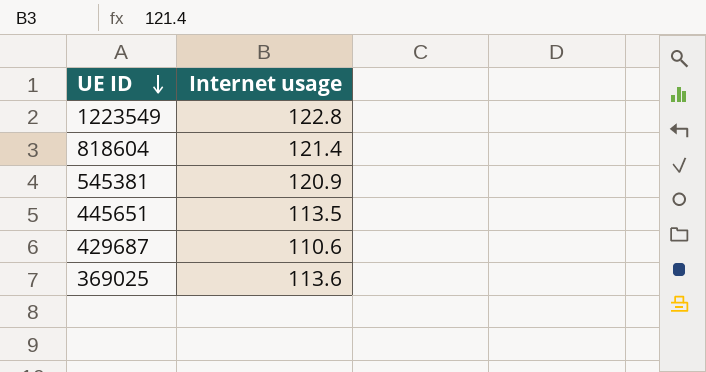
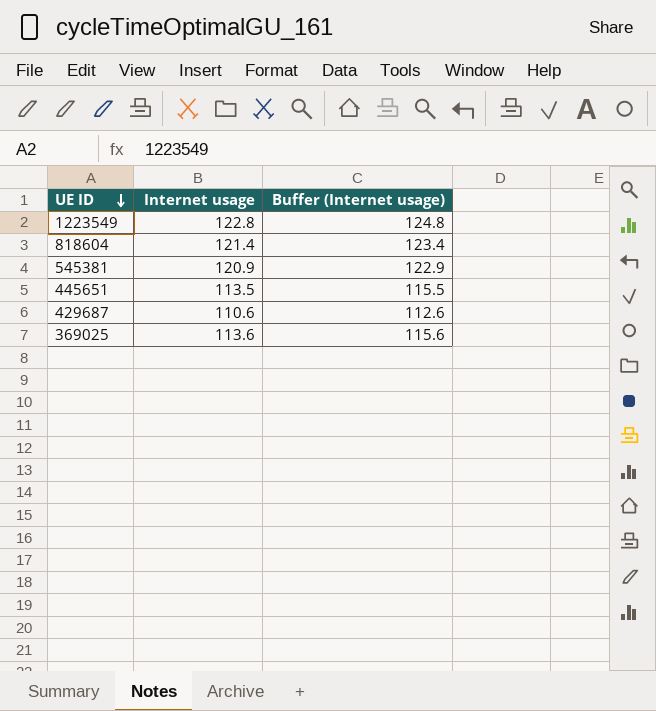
column Buffer (Internet usage) | formula: none -> [Internet usage] + 2

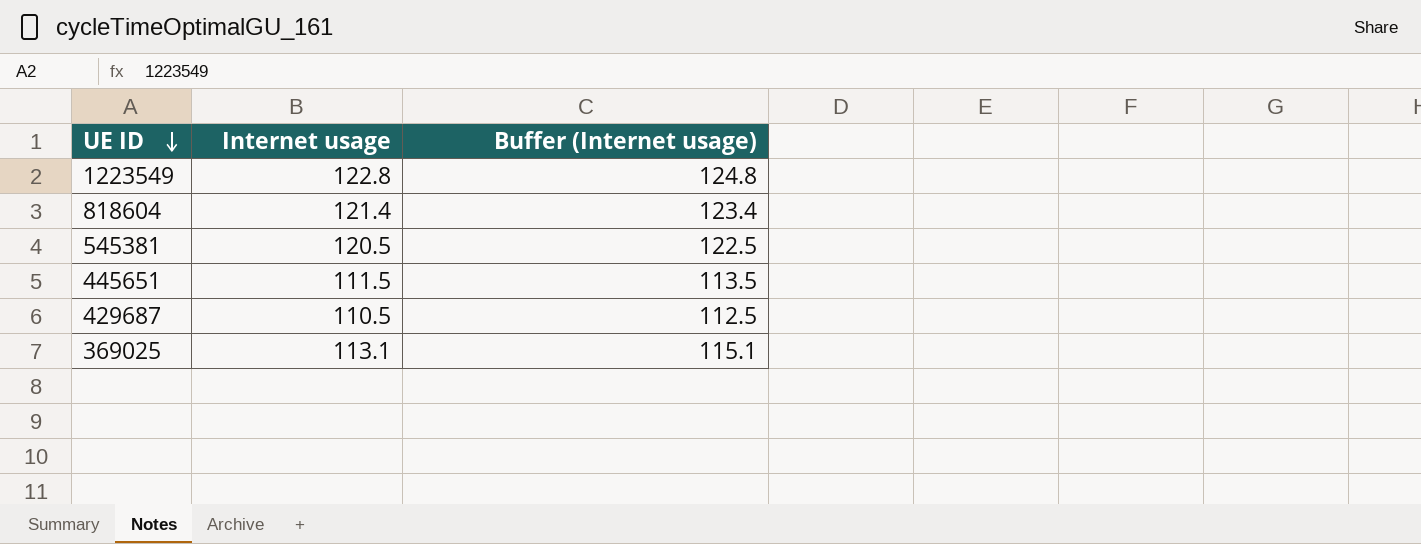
545381 | Internet usage: 120.9 -> 120.5
545381 | Buffer (Internet usage): 122.9 -> 122.5
445651 | Internet usage: 113.5 -> 111.5
445651 | Buffer (Internet usage): 115.5 -> 113.5
429687 | Internet usage: 110.6 -> 110.5
429687 | Buffer (Internet usage): 112.6 -> 112.5
369025 | Internet usage: 113.6 -> 113.1
369025 | Buffer (Internet usage): 115.6 -> 115.1

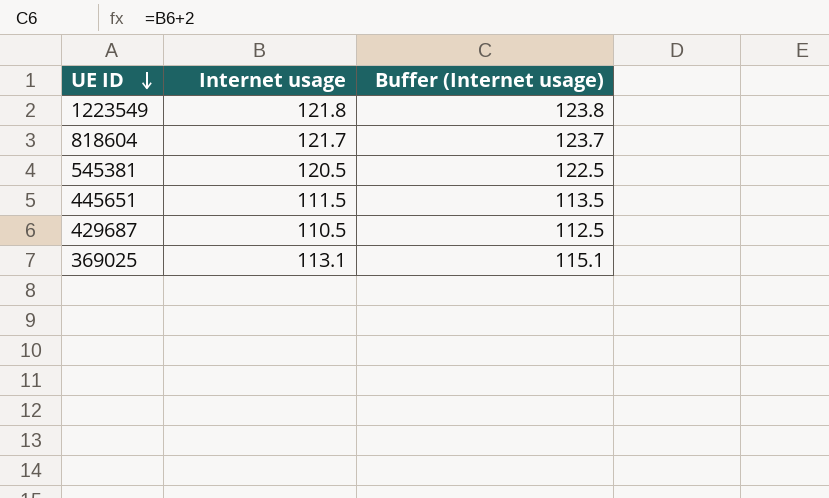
1223549 | Internet usage: 122.8 -> 121.8
1223549 | Buffer (Internet usage): 124.8 -> 123.8
818604 | Internet usage: 121.4 -> 121.7
818604 | Buffer (Internet usage): 123.4 -> 123.7

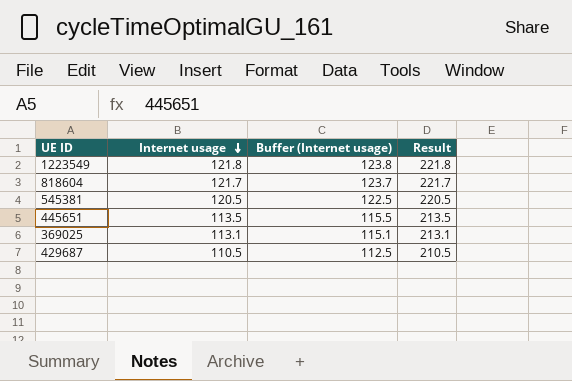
row order: UE ID descending -> Internet usage descending
column Result | formula: none -> [Internet usage] + 100
445651 | Internet usage: 111.5 -> 113.5
445651 | Buffer (Internet usage): 113.5 -> 115.5

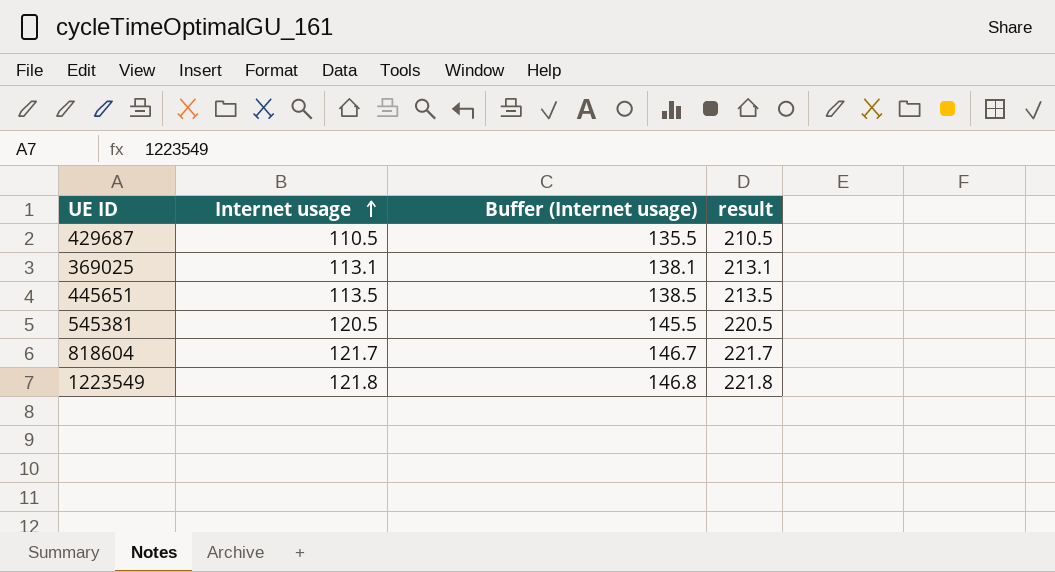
row order: Internet usage descending -> Internet usage ascending
column Buffer (Internet usage) | formula: [Internet usage] + 2 -> [Internet usage] + 25
column name: Result -> result

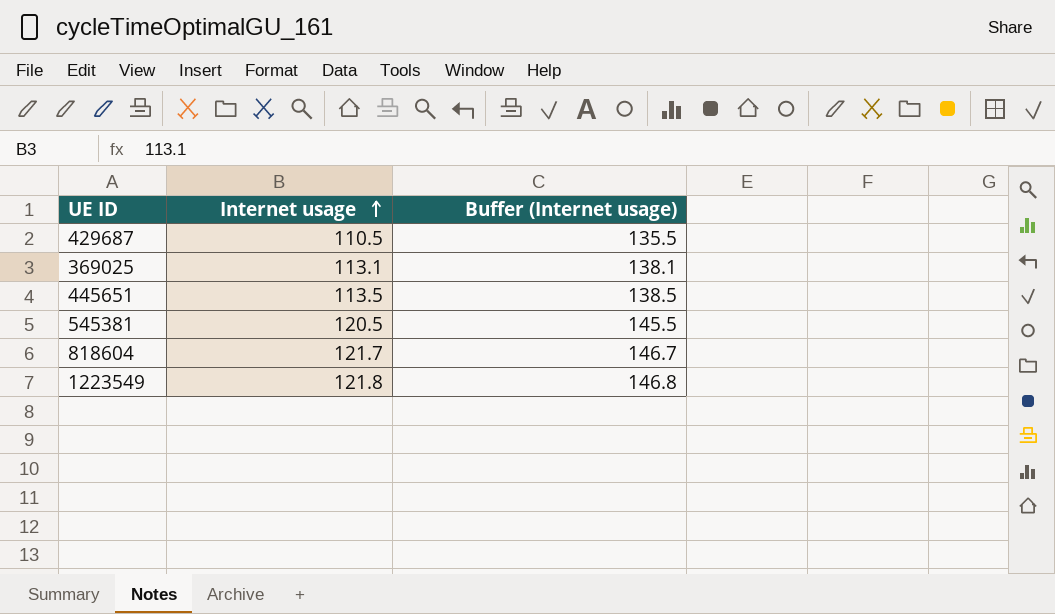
column result | formula: [Internet usage] + 100 -> none

